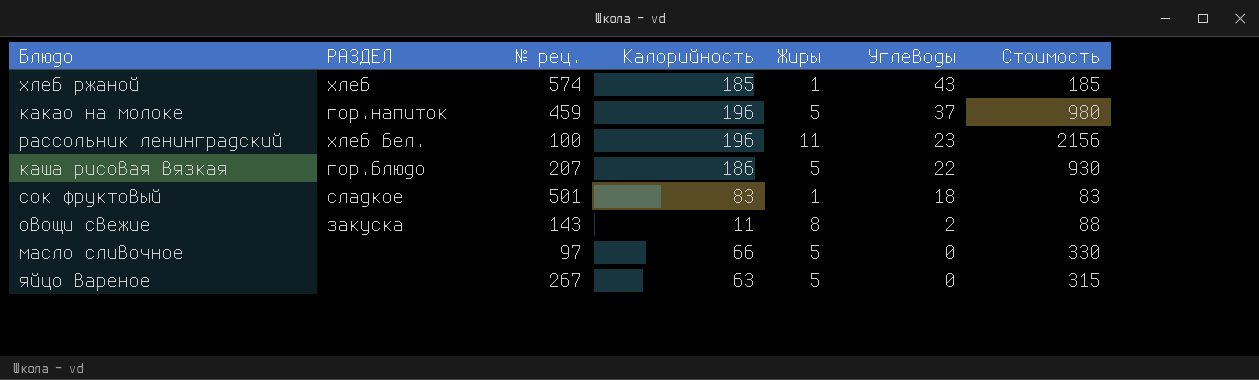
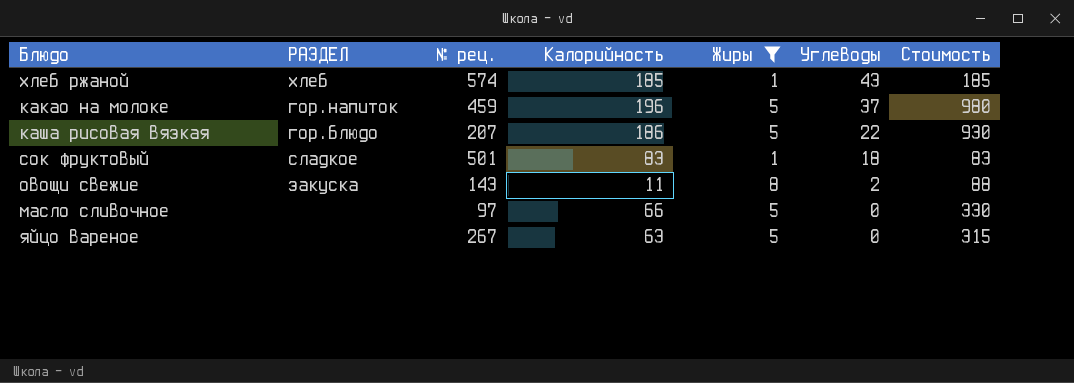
filter: none -> Жиры != 11

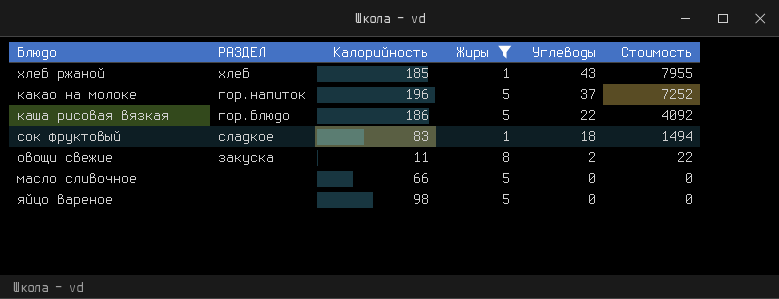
column № рец. | position: 3 -> none
column Стоимость | formula: [Калорийность] * [Жиры] -> [Калорийность] * [Углеводы]
яйцо вареное | Калорийность: 63 -> 98

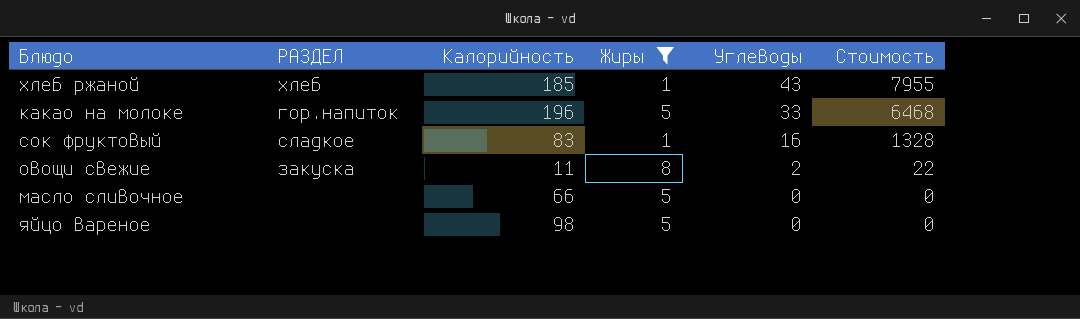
row каша рисовая вязкая: гор.блюдо | 186 | 5 | 22 | 4092 -> none
какао на молоке | Углеводы: 37 -> 33
какао на молоке | Стоимость: 7252 -> 6468
сок фруктовый | Углеводы: 18 -> 16
сок фруктовый | Стоимость: 1494 -> 1328

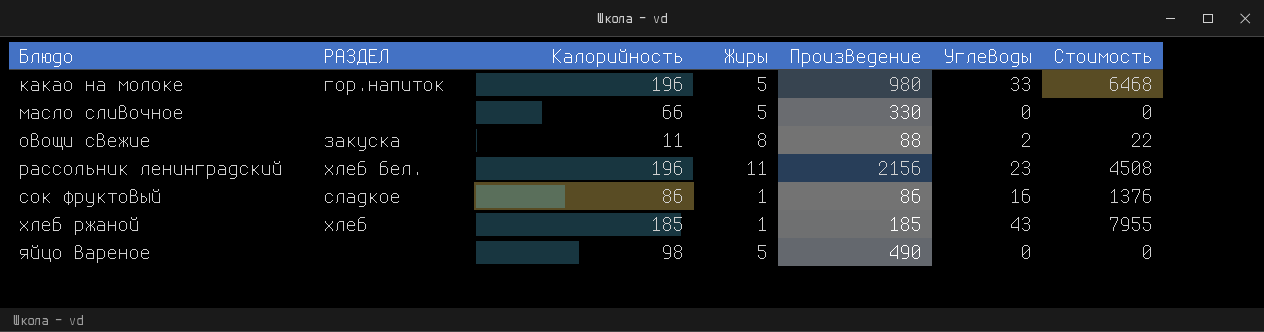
filter: Жиры != 11 -> none
row order: Углеводы descending -> Блюдо ascending
column Произведение | formula: none -> [Калорийность] * [Жиры]
сок фруктовый | Калорийность: 83 -> 86
сок фруктовый | Стоимость: 1328 -> 1376

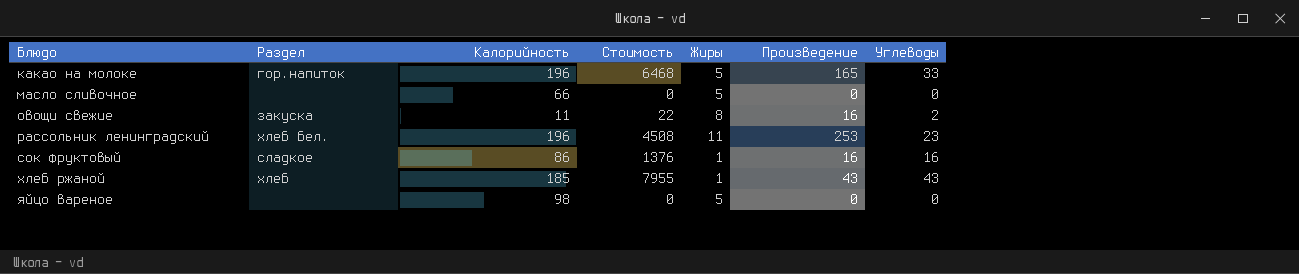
column name: РАЗДЕЛ -> Раздел
column Стоимость | position: 7 -> 4
column Произведение | formula: [Калорийность] * [Жиры] -> [Жиры] * [Углеводы]

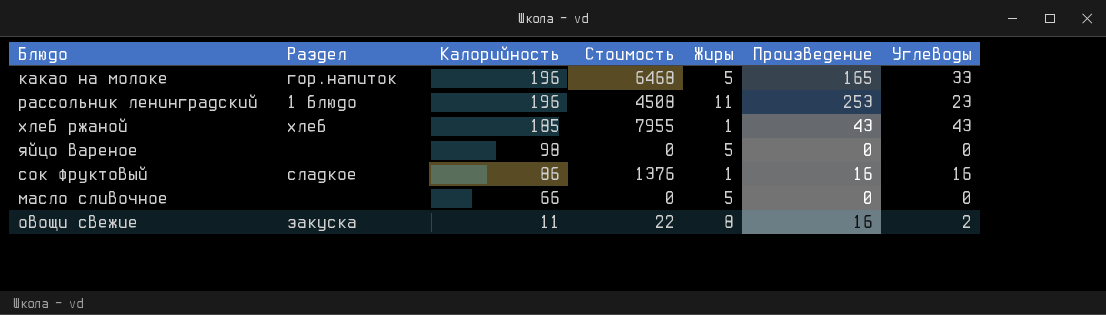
row order: Блюдо ascending -> Калорийность descending
рассольник ленинградский | Раздел: хлеб бел. -> 1 блюдо

